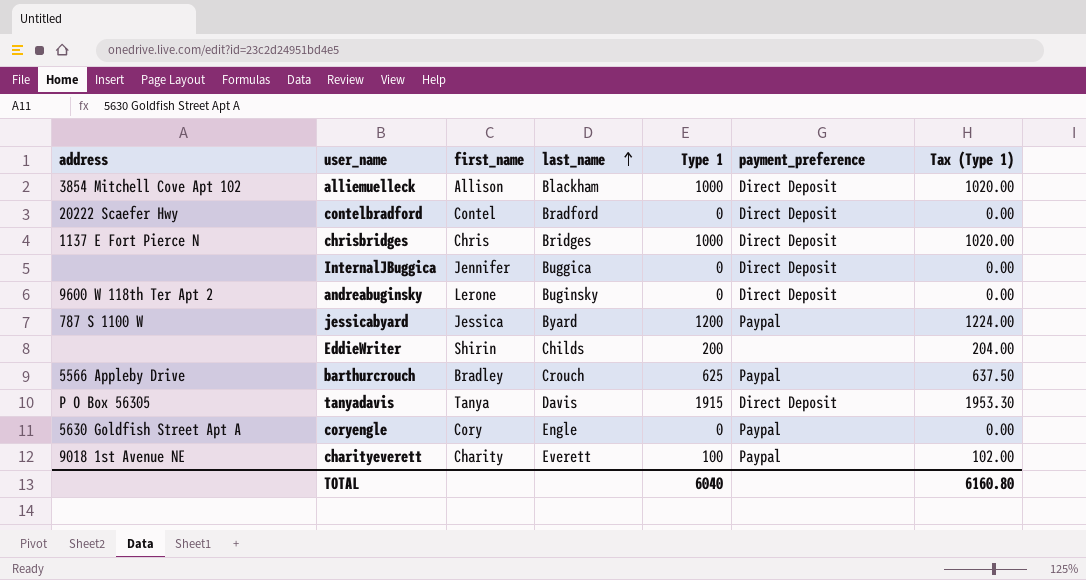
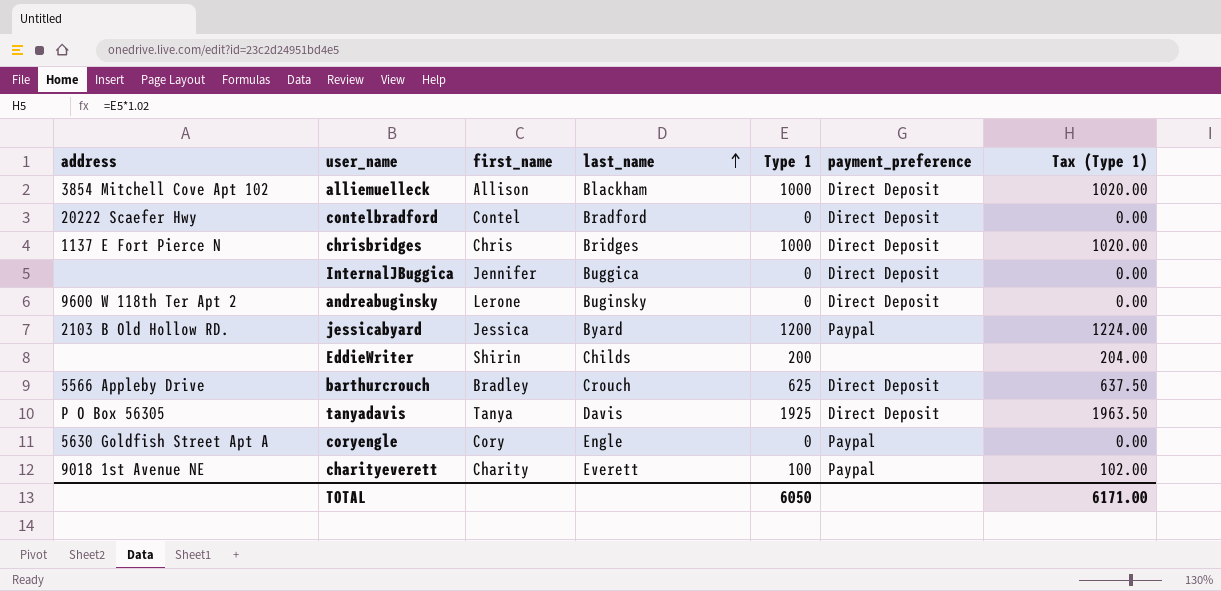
jessicabyard | address: 787 S 1100 W -> 2103 B Old Hollow RD.
barthurcrouch | payment_preference: Paypal -> Direct Deposit
tanyadavis | Type 1: 1915 -> 1925
tanyadavis | Tax (Type 1): 1953.30 -> 1963.50
TOTAL | Type 1: 6040 -> 6050
TOTAL | Tax (Type 1): 6160.80 -> 6171.00

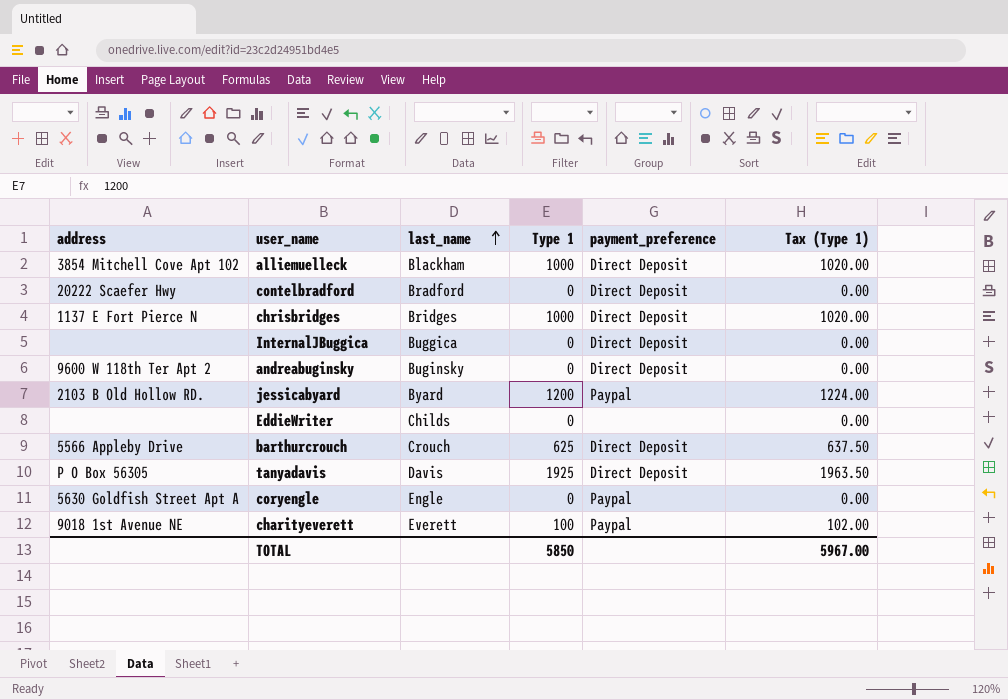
column first_name | position: 3 -> none
EddieWriter | Type 1: 200 -> 0
EddieWriter | Tax (Type 1): 204.00 -> 0.00
TOTAL | Type 1: 6050 -> 5850
TOTAL | Tax (Type 1): 6171.00 -> 5967.00

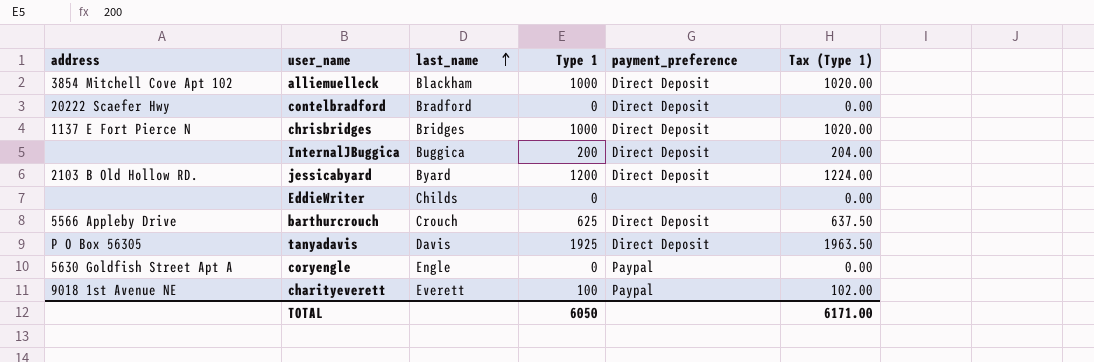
row andreabuginsky: 9600 W 118th Ter Apt 2 | Buginsky | 0 | Direct Deposit | 0.00 -> none
InternalJBuggica | Type 1: 0 -> 200
InternalJBuggica | Tax (Type 1): 0.00 -> 204.00
jessicabyard | payment_preference: Paypal -> Direct Deposit
TOTAL | Type 1: 5850 -> 6050
TOTAL | Tax (Type 1): 5967.00 -> 6171.00

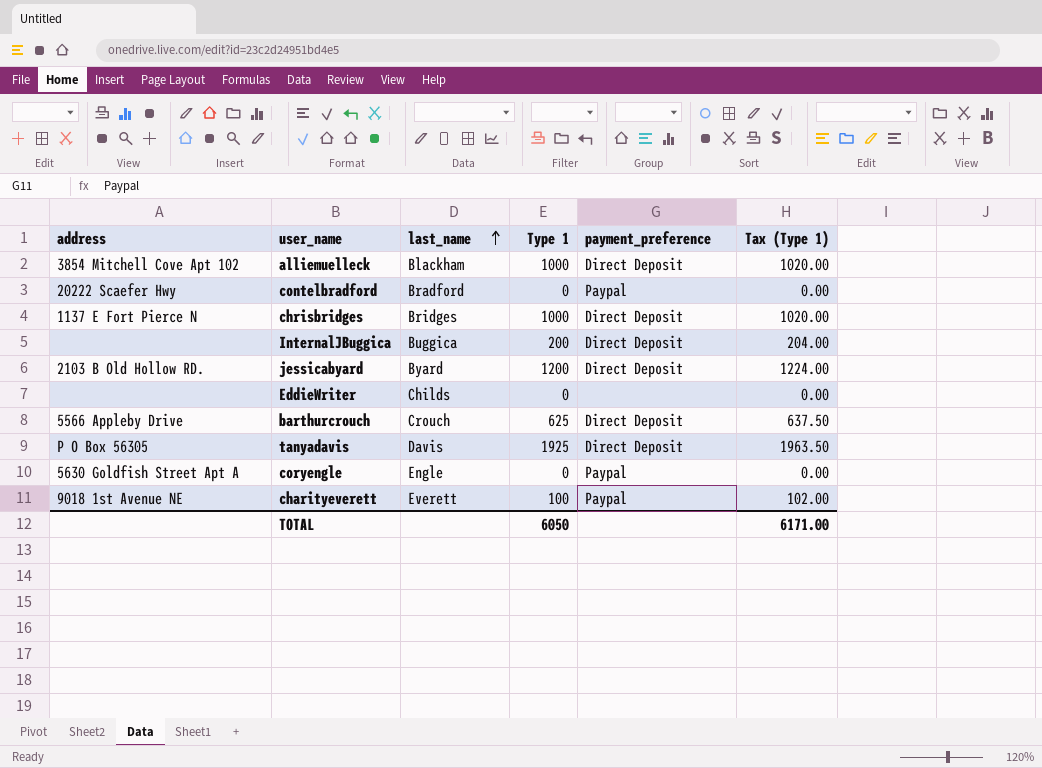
contelbradford | payment_preference: Direct Deposit -> Paypal

